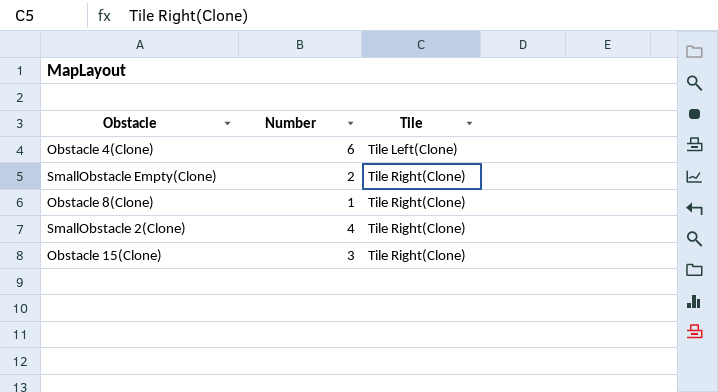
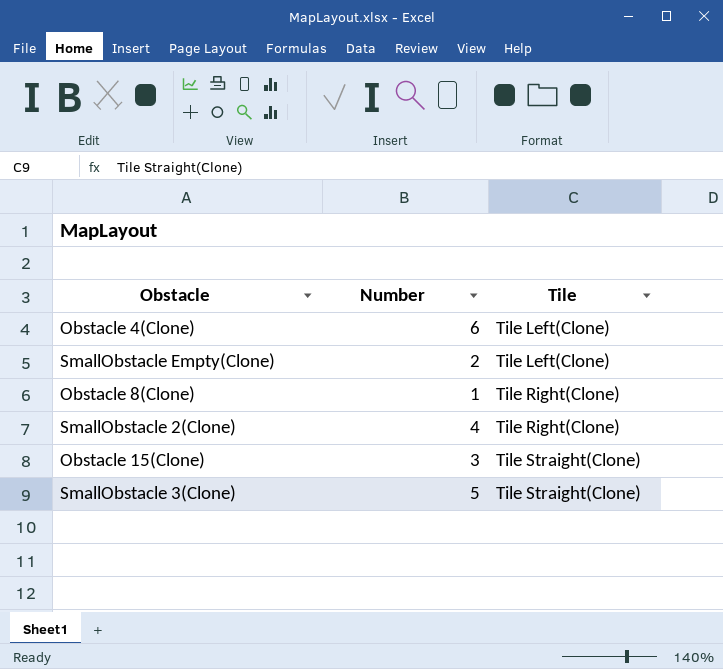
SmallObstacle Empty(Clone) | Tile: Tile Right(Clone) -> Tile Left(Clone)
Obstacle 15(Clone) | Tile: Tile Right(Clone) -> Tile Straight(Clone)
row SmallObstacle 3(Clone): none -> 5 | Tile Straight(Clone)

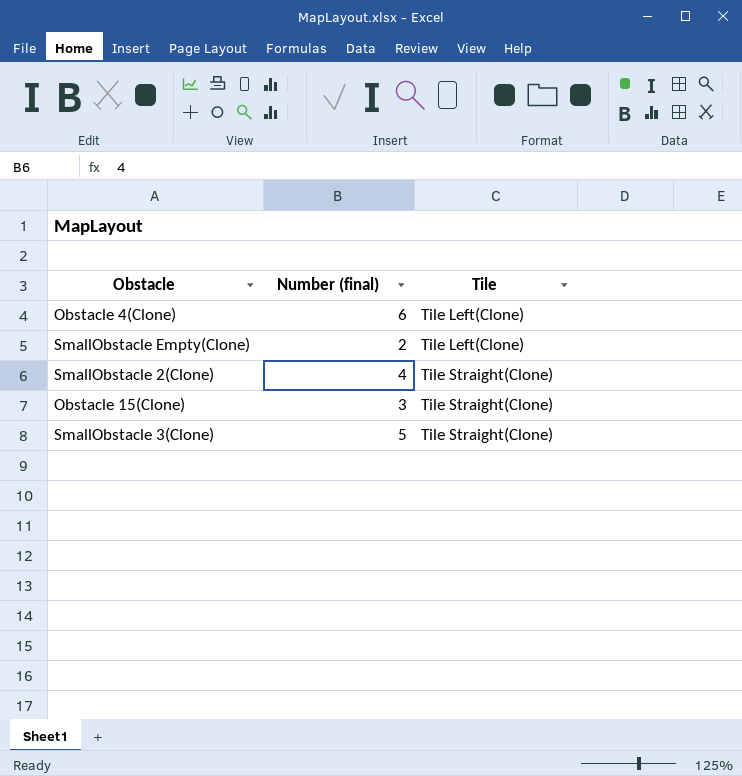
column name: Number -> Number (final)
row Obstacle 8(Clone): 1 | Tile Right(Clone) -> none
SmallObstacle 2(Clone) | Tile: Tile Right(Clone) -> Tile Straight(Clone)

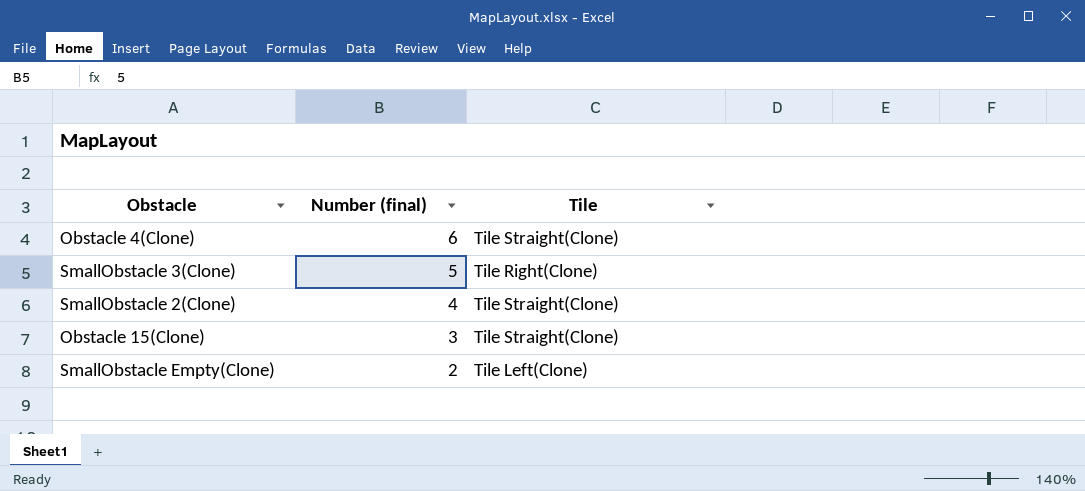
row order: Tile ascending -> Number (final) descending
Obstacle 4(Clone) | Tile: Tile Left(Clone) -> Tile Straight(Clone)
SmallObstacle 3(Clone) | Tile: Tile Straight(Clone) -> Tile Right(Clone)

